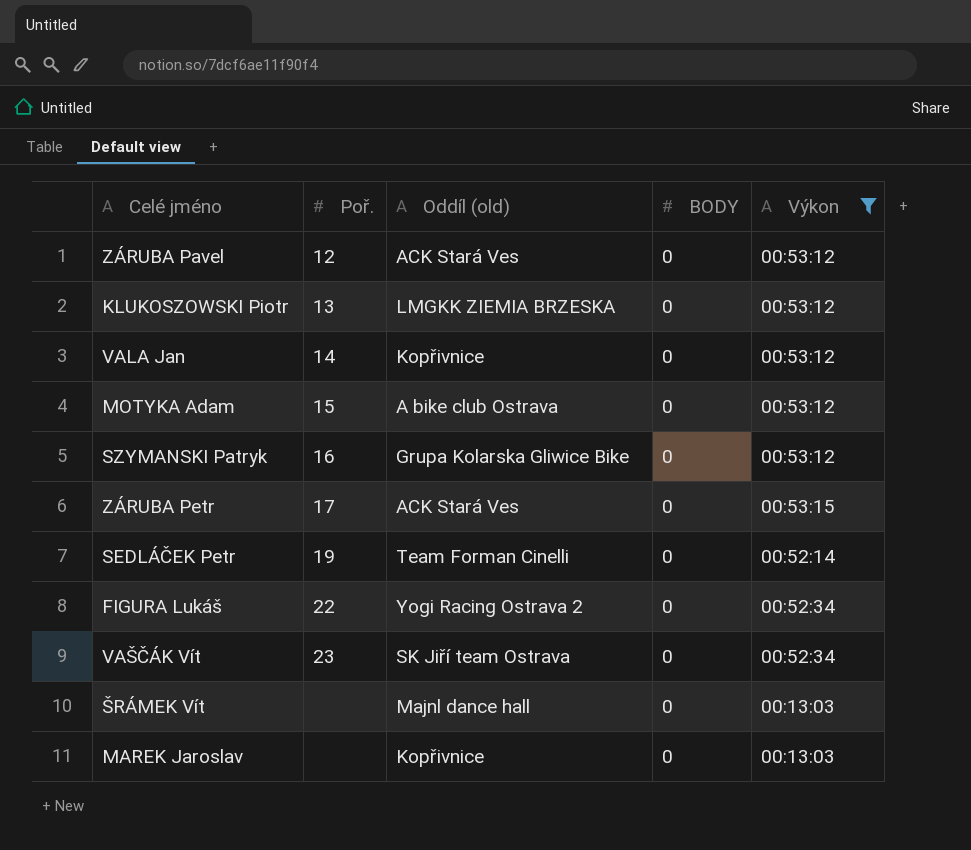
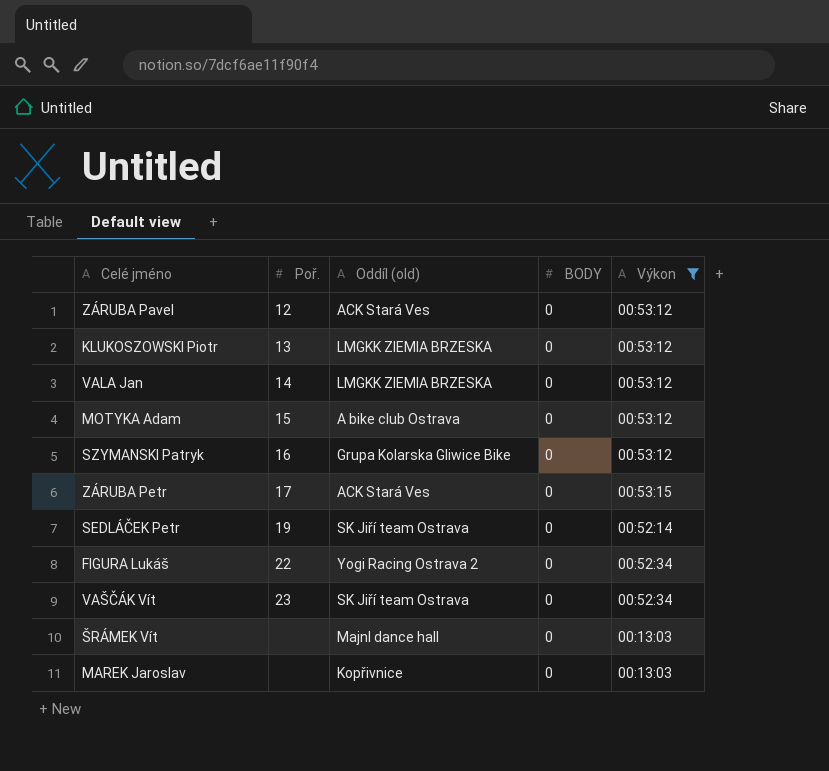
VALA Jan | Oddíl (old): Kopřivnice -> LMGKK ZIEMIA BRZESKA
SEDLÁČEK Petr | Oddíl (old): Team Forman Cinelli -> SK Jiří team Ostrava

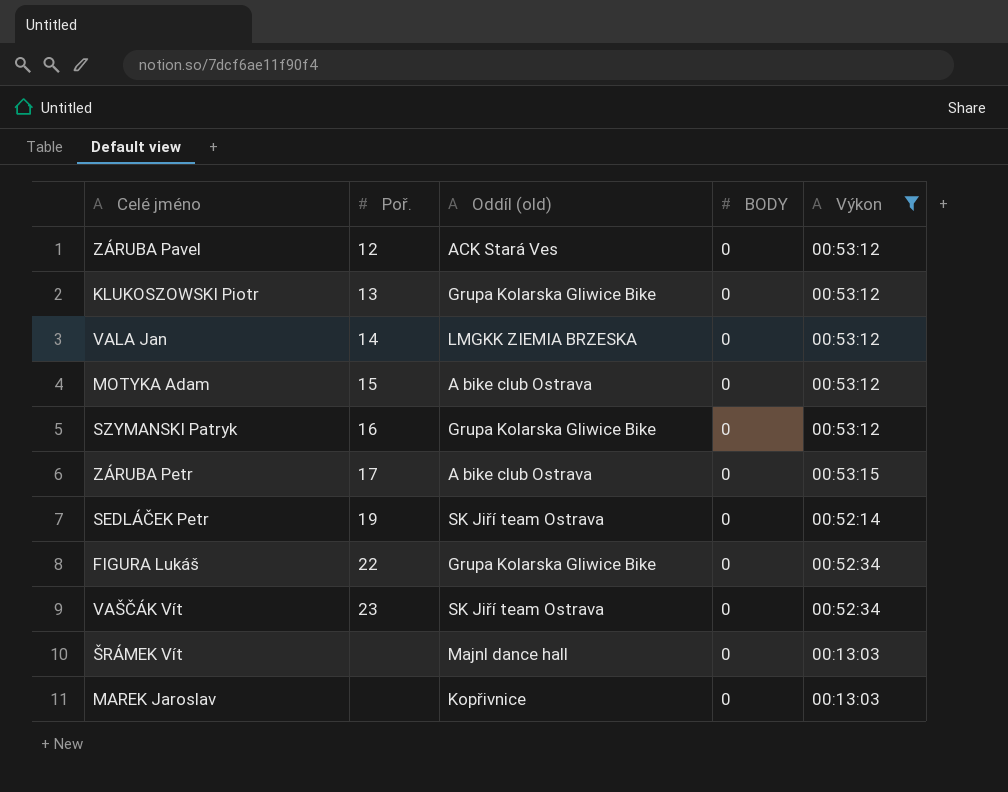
KLUKOSZOWSKI Piotr | Oddíl (old): LMGKK ZIEMIA BRZESKA -> Grupa Kolarska Gliwice Bike
ZÁRUBA Petr | Oddíl (old): ACK Stará Ves -> A bike club Ostrava
FIGURA Lukáš | Oddíl (old): Yogi Racing Ostrava 2 -> Grupa Kolarska Gliwice Bike

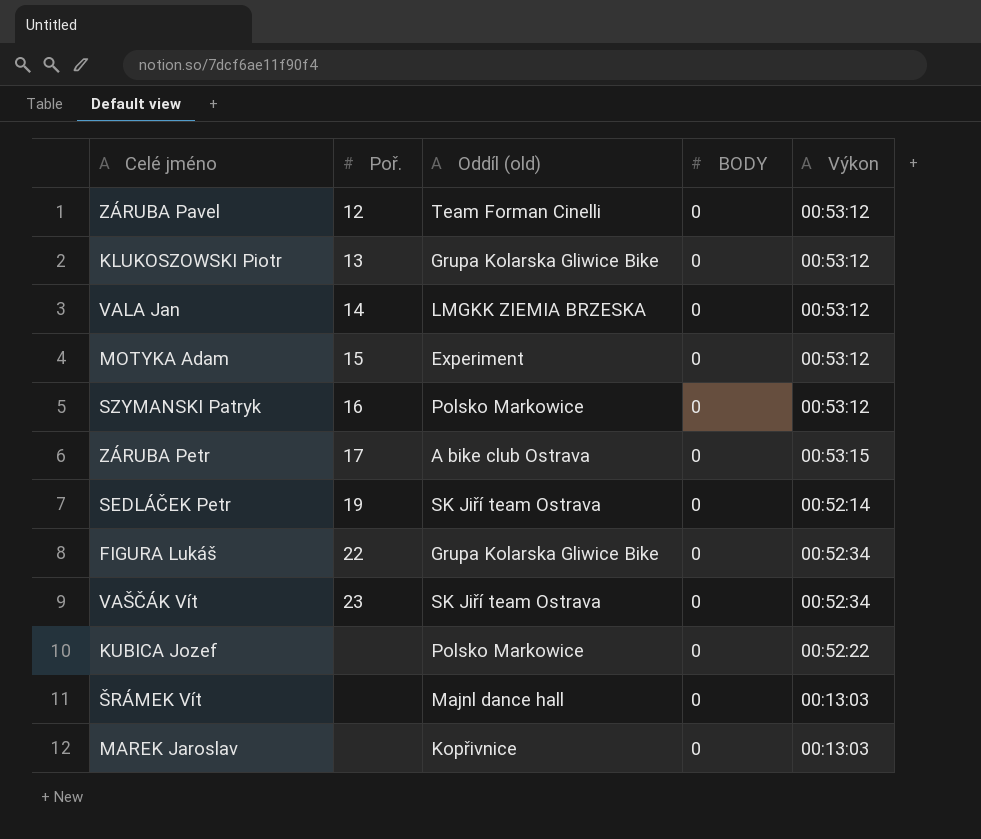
filter: Výkon != 00:52:22 -> none
ZÁRUBA Pavel | Oddíl (old): ACK Stará Ves -> Team Forman Cinelli
MOTYKA Adam | Oddíl (old): A bike club Ostrava -> Experiment
SZYMANSKI Patryk | Oddíl (old): Grupa Kolarska Gliwice Bike -> Polsko Markowice

